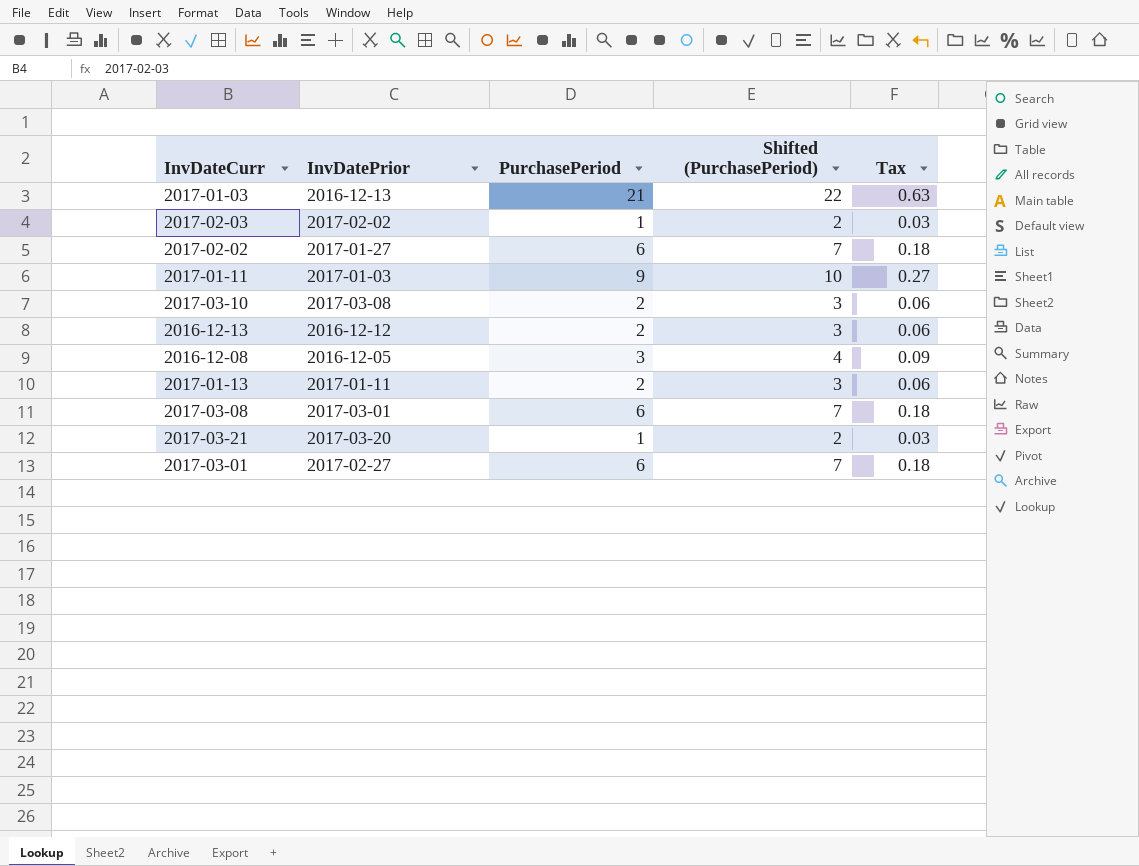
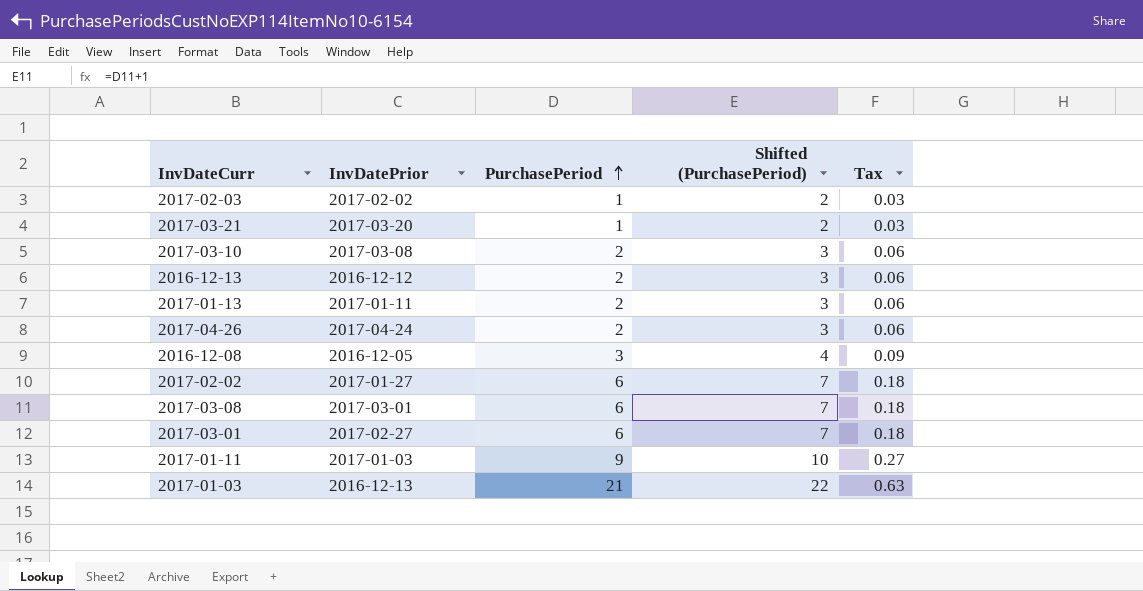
row order: none -> PurchasePeriod ascending
row 2017-04-26: none -> 2017-04-24 | 2 | 3 | 0.06

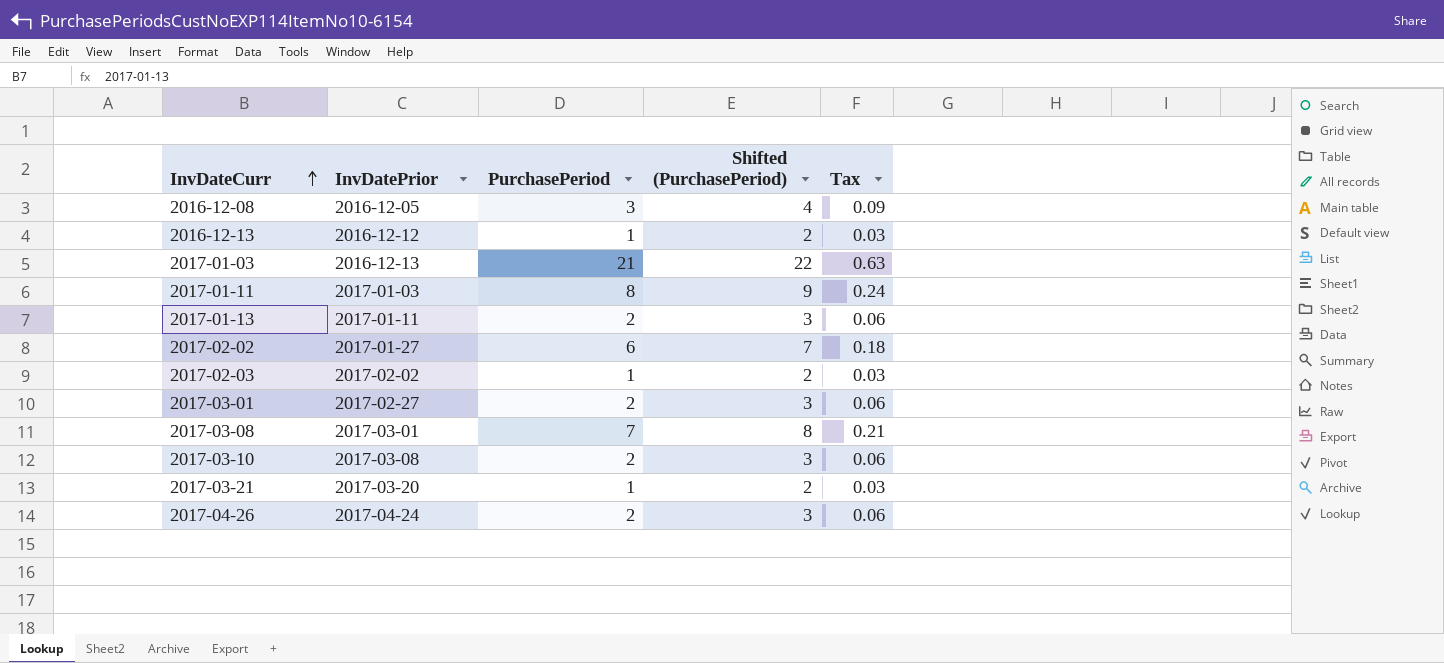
row order: PurchasePeriod ascending -> InvDateCurr ascending
2016-12-13 | PurchasePeriod: 2 -> 1
2016-12-13 | Shifted (PurchasePeriod): 3 -> 2
2016-12-13 | Tax: 0.06 -> 0.03
2017-01-11 | PurchasePeriod: 9 -> 8
2017-01-11 | Shifted (PurchasePeriod): 10 -> 9
2017-01-11 | Tax: 0.27 -> 0.24
2017-03-01 | PurchasePeriod: 6 -> 2
2017-03-01 | Shifted (PurchasePeriod): 7 -> 3
2017-03-01 | Tax: 0.18 -> 0.06
2017-03-08 | PurchasePeriod: 6 -> 7
2017-03-08 | Shifted (PurchasePeriod): 7 -> 8
2017-03-08 | Tax: 0.18 -> 0.21

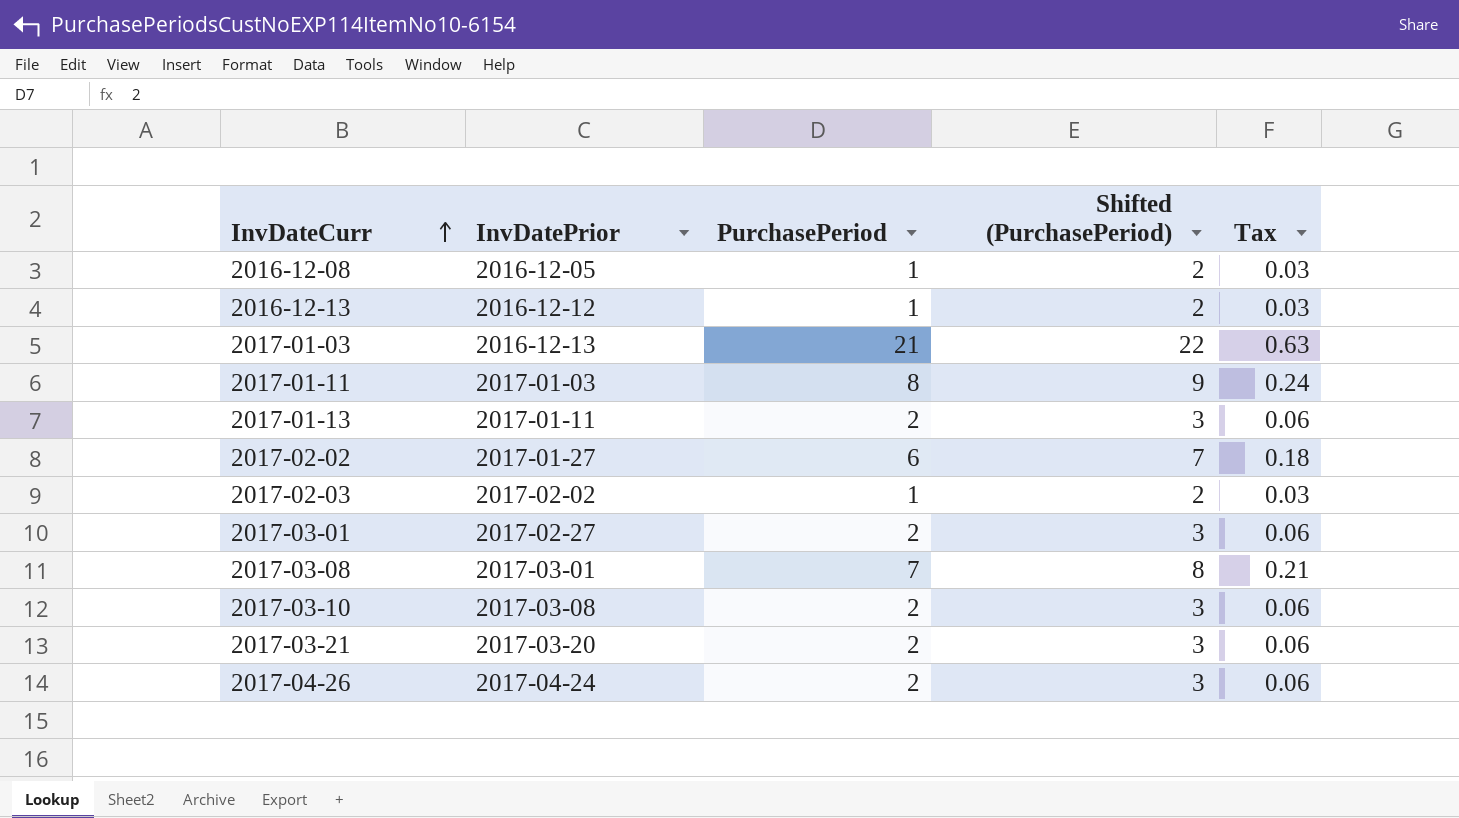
2016-12-08 | PurchasePeriod: 3 -> 1
2016-12-08 | Shifted (PurchasePeriod): 4 -> 2
2016-12-08 | Tax: 0.09 -> 0.03
2017-03-21 | PurchasePeriod: 1 -> 2
2017-03-21 | Shifted (PurchasePeriod): 2 -> 3
2017-03-21 | Tax: 0.03 -> 0.06

